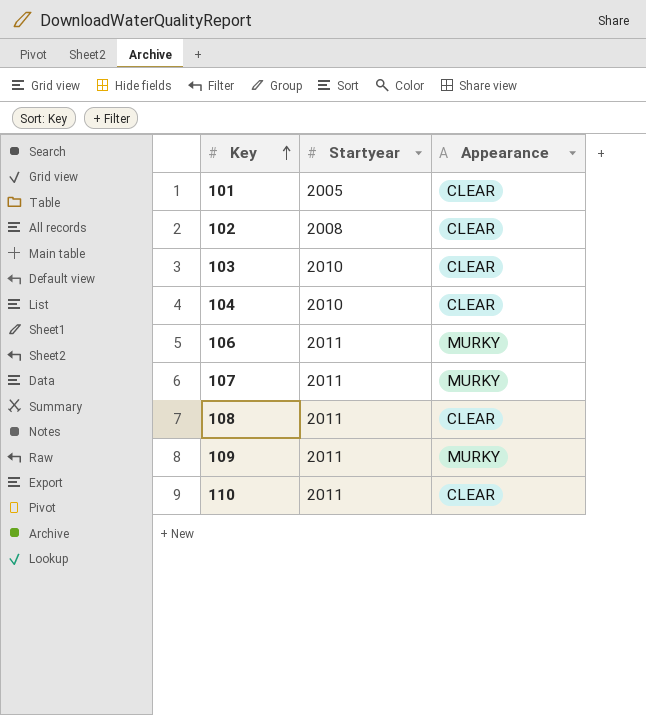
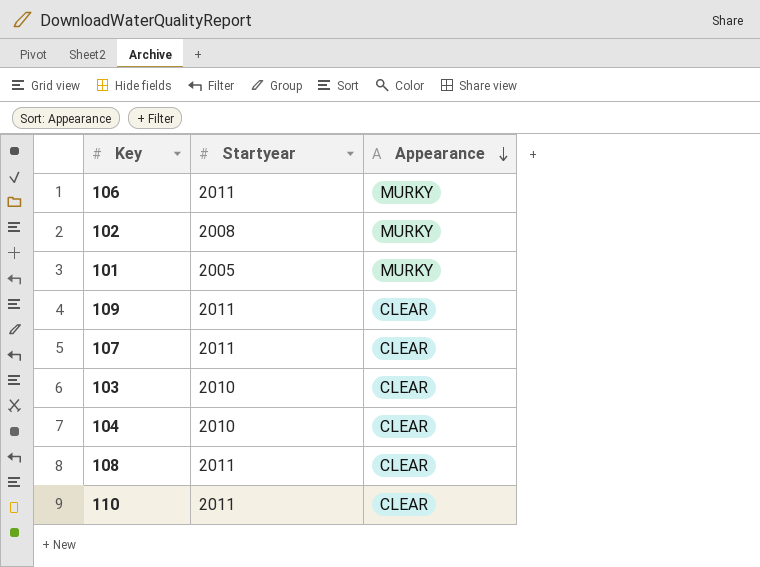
row order: Key ascending -> Appearance descending
102 | Appearance: CLEAR -> MURKY
101 | Appearance: CLEAR -> MURKY
109 | Appearance: MURKY -> CLEAR
107 | Appearance: MURKY -> CLEAR

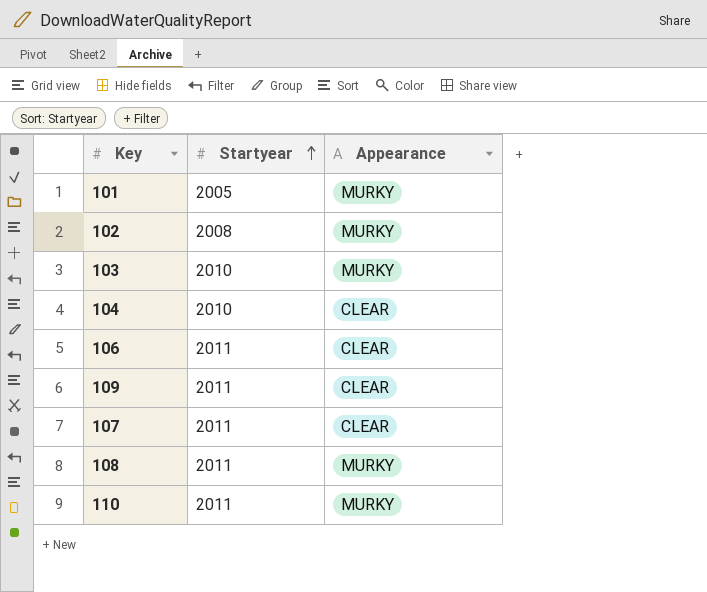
row order: Appearance descending -> Startyear ascending
103 | Appearance: CLEAR -> MURKY
106 | Appearance: MURKY -> CLEAR
108 | Appearance: CLEAR -> MURKY
110 | Appearance: CLEAR -> MURKY

